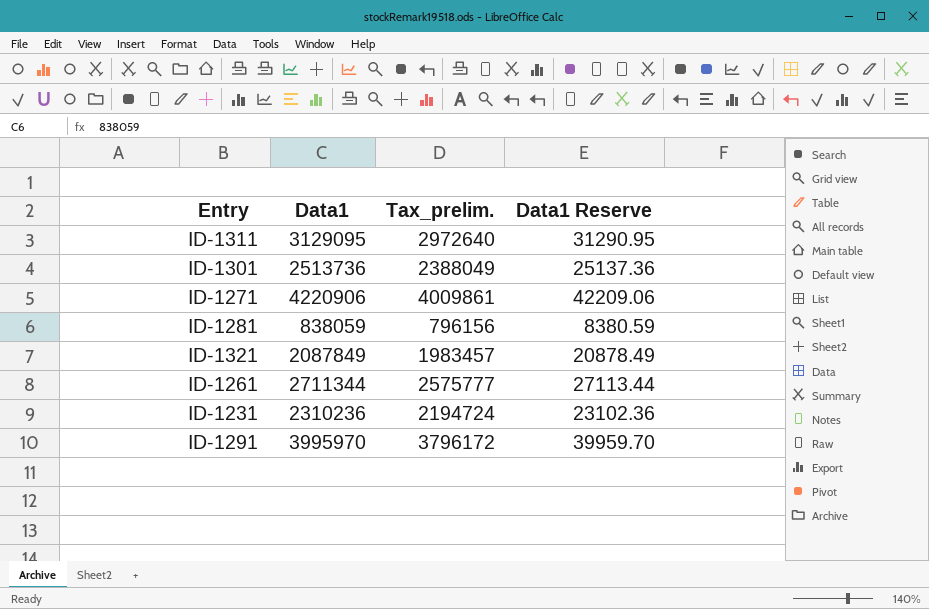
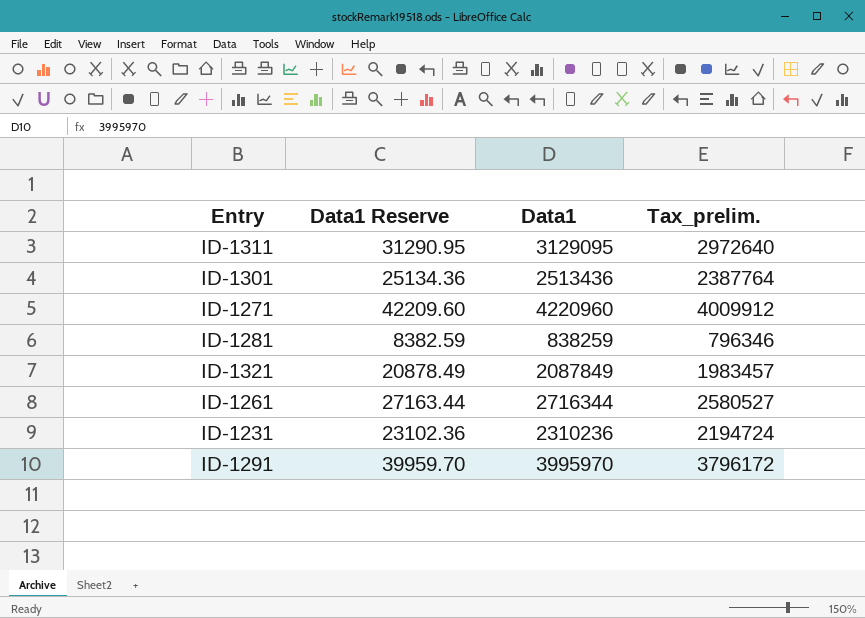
column Data1 Reserve | position: 4 -> 2
ID-1301 | Data1 Reserve: 25137.36 -> 25134.36
ID-1301 | Data1: 2513736 -> 2513436
ID-1301 | Tax_prelim.: 2388049 -> 2387764
ID-1271 | Data1 Reserve: 42209.06 -> 42209.60
ID-1271 | Data1: 4220906 -> 4220960
ID-1271 | Tax_prelim.: 4009861 -> 4009912
ID-1281 | Data1 Reserve: 8380.59 -> 8382.59
ID-1281 | Data1: 838059 -> 838259
ID-1281 | Tax_prelim.: 796156 -> 796346
ID-1261 | Data1 Reserve: 27113.44 -> 27163.44
ID-1261 | Data1: 2711344 -> 2716344
ID-1261 | Tax_prelim.: 2575777 -> 2580527

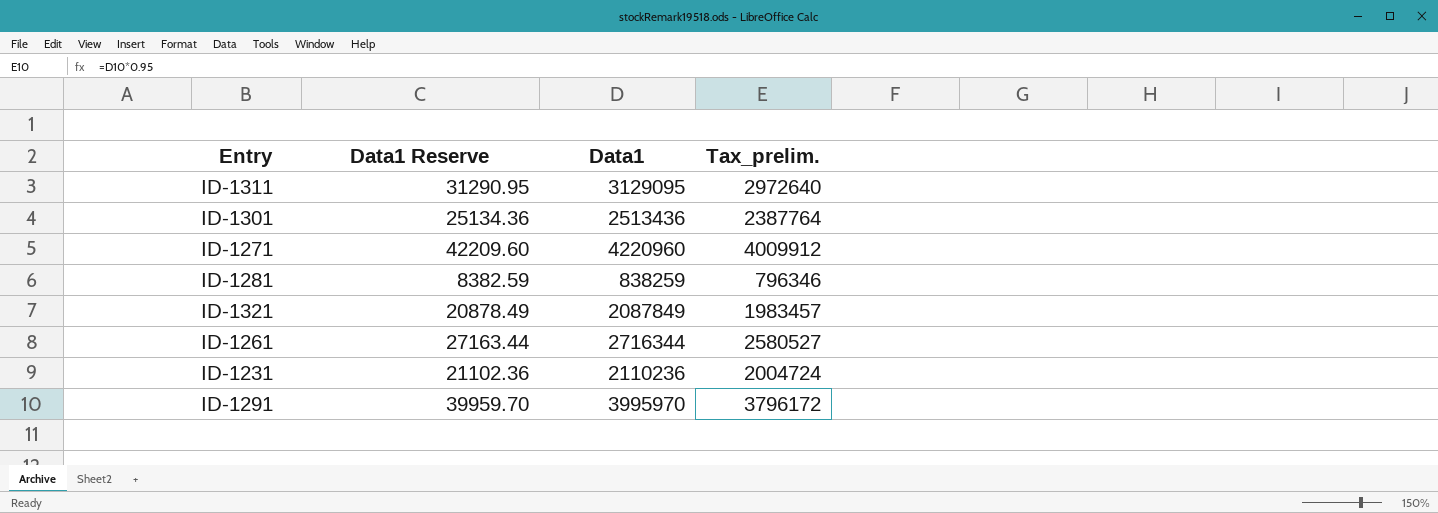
ID-1231 | Data1 Reserve: 23102.36 -> 21102.36
ID-1231 | Data1: 2310236 -> 2110236
ID-1231 | Tax_prelim.: 2194724 -> 2004724

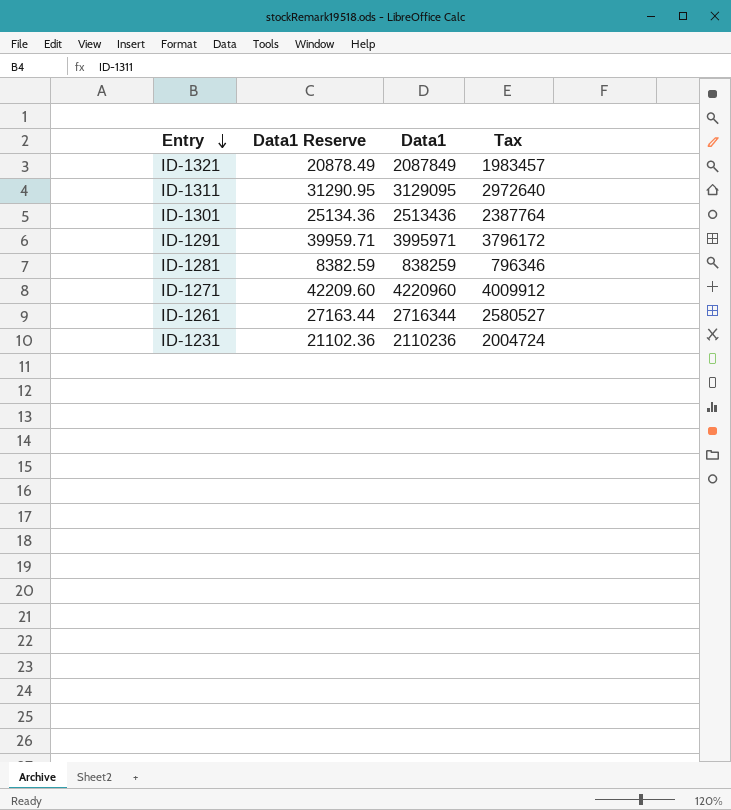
row order: none -> Entry descending
column name: Tax_prelim. -> Tax
ID-1291 | Data1 Reserve: 39959.70 -> 39959.71
ID-1291 | Data1: 3995970 -> 3995971

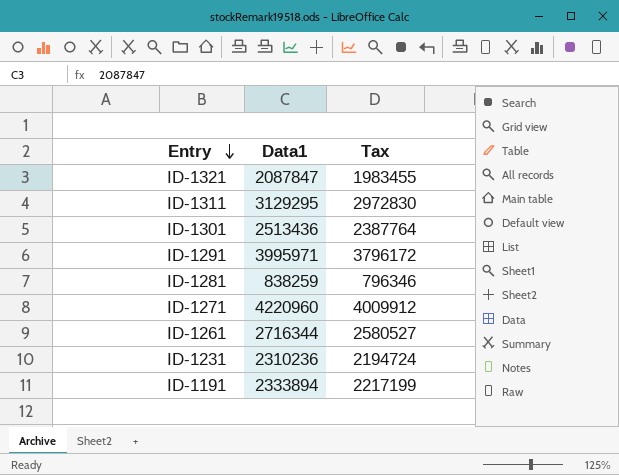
column Data1 Reserve | formula: [Data1] * 0.01 -> none
ID-1321 | Data1: 2087849 -> 2087847
ID-1321 | Tax: 1983457 -> 1983455
ID-1311 | Data1: 3129095 -> 3129295
ID-1311 | Tax: 2972640 -> 2972830
ID-1231 | Data1: 2110236 -> 2310236
ID-1231 | Tax: 2004724 -> 2194724
row ID-1191: none -> 2333894 | 2217199

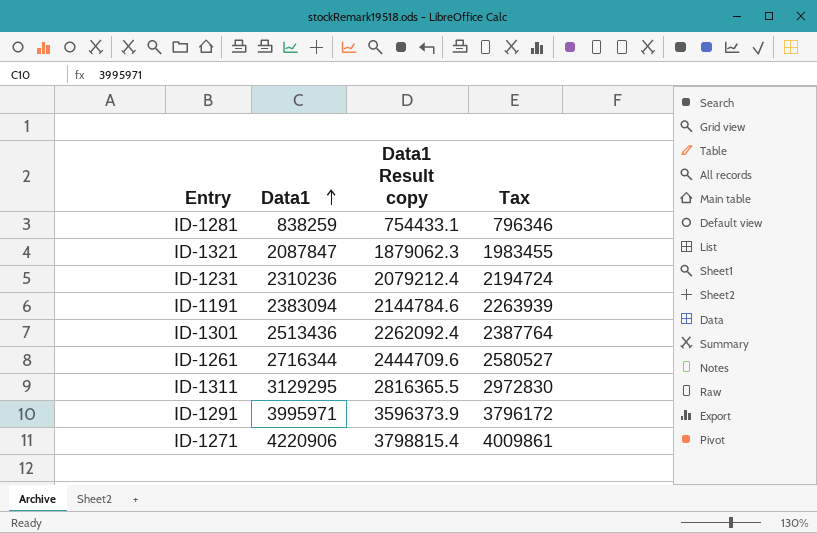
row order: Entry descending -> Data1 ascending
column Data1 Result copy | formula: none -> [Data1] * 0.9
ID-1191 | Data1: 2333894 -> 2383094
ID-1191 | Tax: 2217199 -> 2263939
ID-1271 | Data1: 4220960 -> 4220906
ID-1271 | Tax: 4009912 -> 4009861

